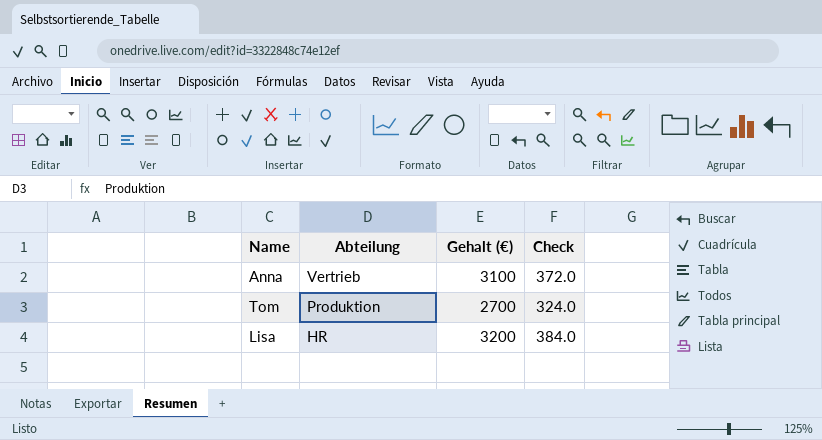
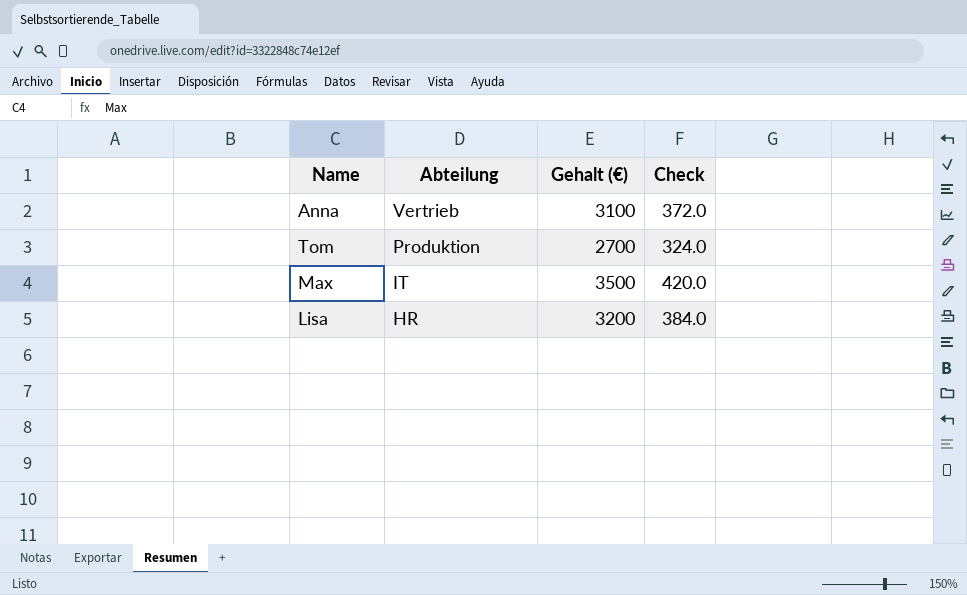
row Max: none -> IT | 3500 | 420.0

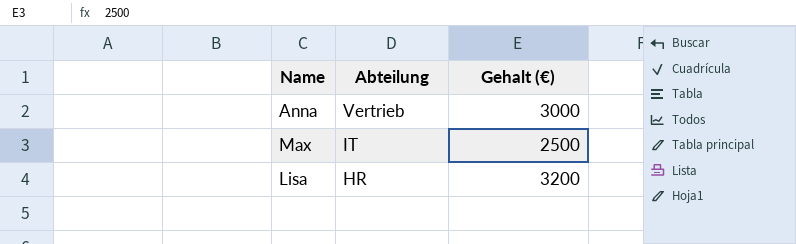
column Check | formula: [Gehalt (€)] * 0.12 -> none
row Tom: Produktion | 2700 | 324.0 -> none
Anna | Gehalt (€): 3100 -> 3000
Max | Gehalt (€): 3500 -> 2500

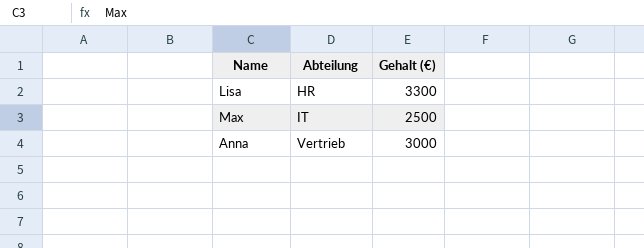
row order: Abteilung descending -> Abteilung ascending
Lisa | Gehalt (€): 3200 -> 3300

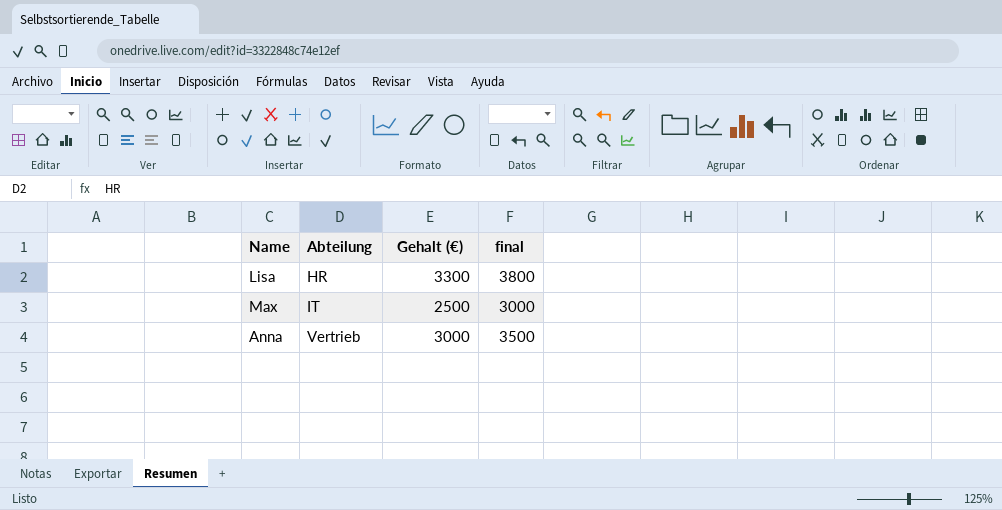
column final | formula: none -> [Gehalt (€)] + 500

